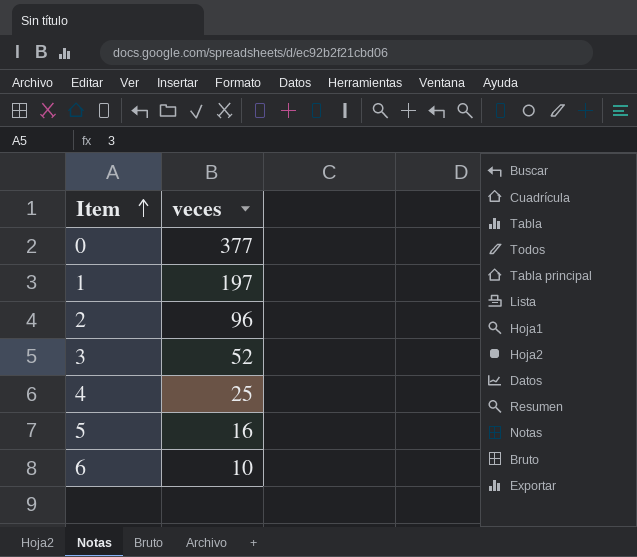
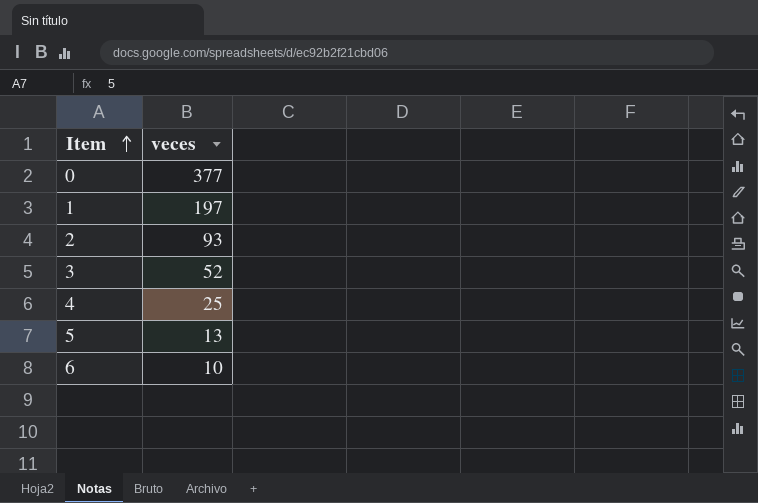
2 | veces: 96 -> 93
5 | veces: 16 -> 13

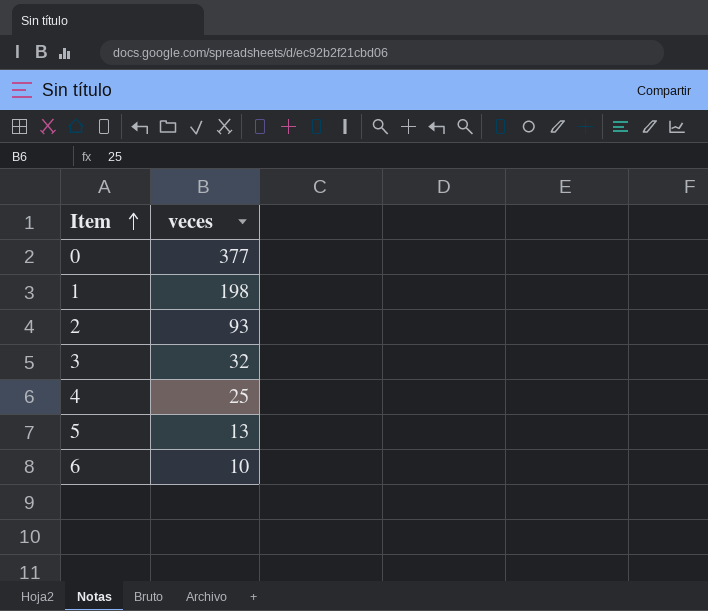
1 | veces: 197 -> 198
3 | veces: 52 -> 32

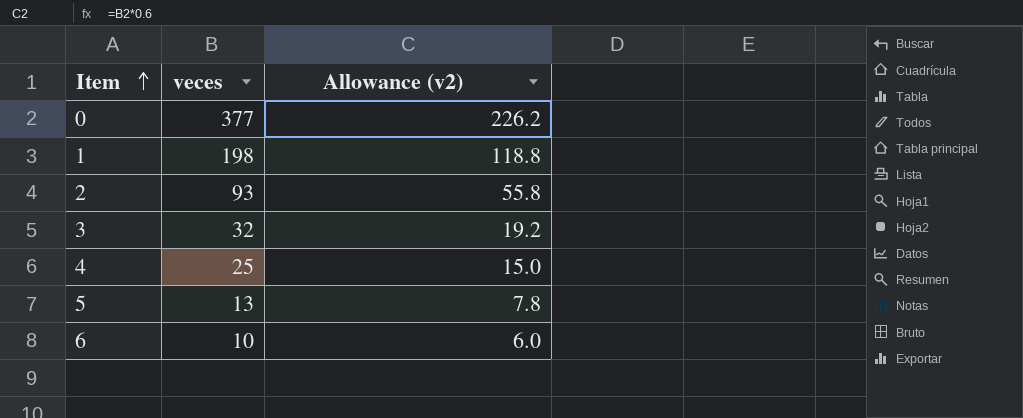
column Allowance (v2) | formula: none -> [veces] * 0.6

